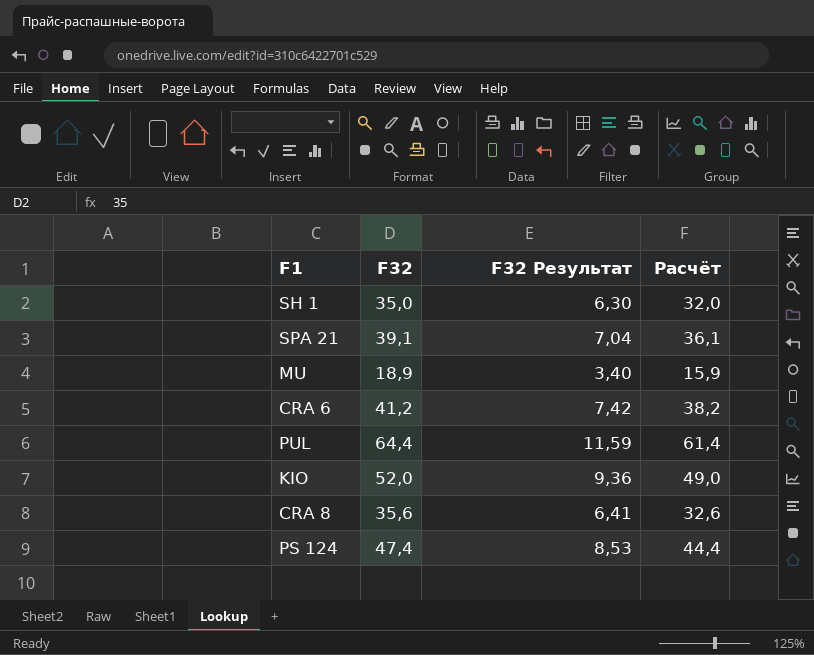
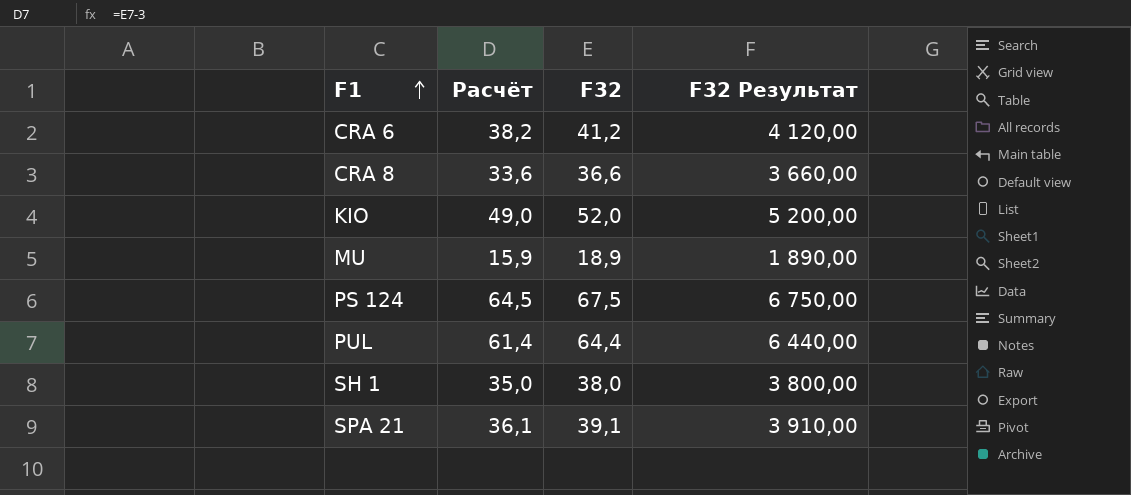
row order: none -> F1 ascending
column Расчёт | position: 4 -> 2
column F32 Результат | formula: [F32] * 0,18 -> [F32] * 100
CRA 8 | Расчёт: 32,6 -> 33,6
CRA 8 | F32: 35,6 -> 36,6
PS 124 | Расчёт: 44,4 -> 64,5
PS 124 | F32: 47,4 -> 67,5
SH 1 | Расчёт: 32,0 -> 35,0
SH 1 | F32: 35,0 -> 38,0

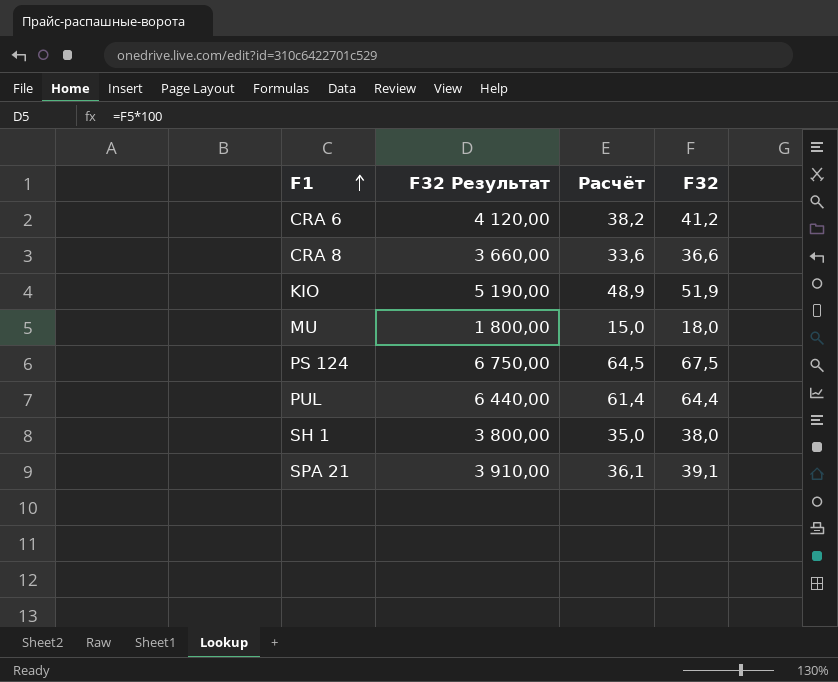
column F32 Результат | position: 4 -> 2
KIO | F32 Результат: 5 200,00 -> 5 190,00
KIO | Расчёт: 49,0 -> 48,9
KIO | F32: 52,0 -> 51,9
MU | F32 Результат: 1 890,00 -> 1 800,00
MU | Расчёт: 15,9 -> 15,0
MU | F32: 18,9 -> 18,0

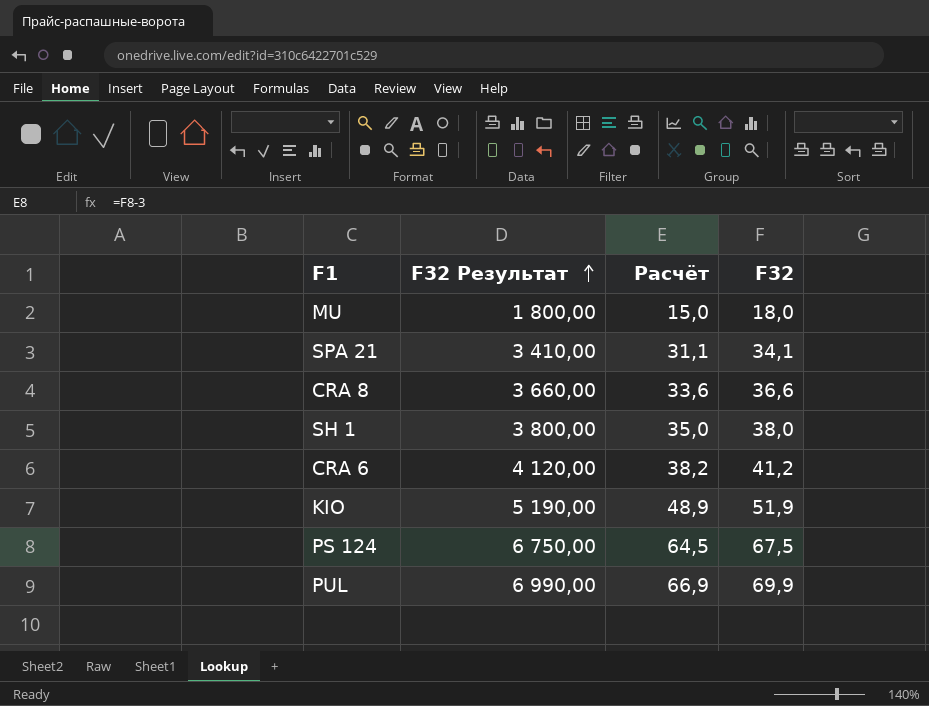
row order: F1 ascending -> F32 Результат ascending
SPA 21 | F32 Результат: 3 910,00 -> 3 410,00
SPA 21 | Расчёт: 36,1 -> 31,1
SPA 21 | F32: 39,1 -> 34,1
PUL | F32 Результат: 6 440,00 -> 6 990,00
PUL | Расчёт: 61,4 -> 66,9
PUL | F32: 64,4 -> 69,9

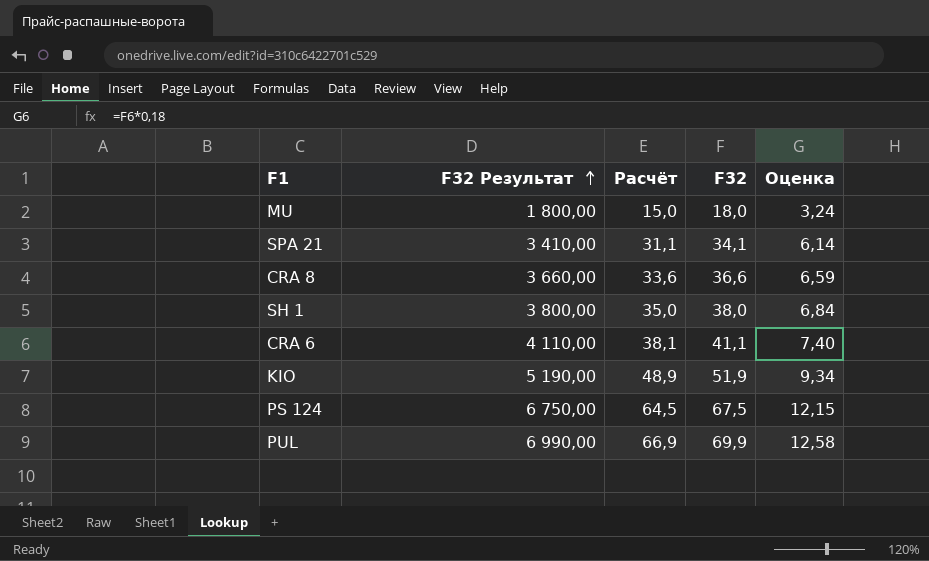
column Оценка | formula: none -> [F32] * 0,18
CRA 6 | F32 Результат: 4 120,00 -> 4 110,00
CRA 6 | Расчёт: 38,2 -> 38,1
CRA 6 | F32: 41,2 -> 41,1

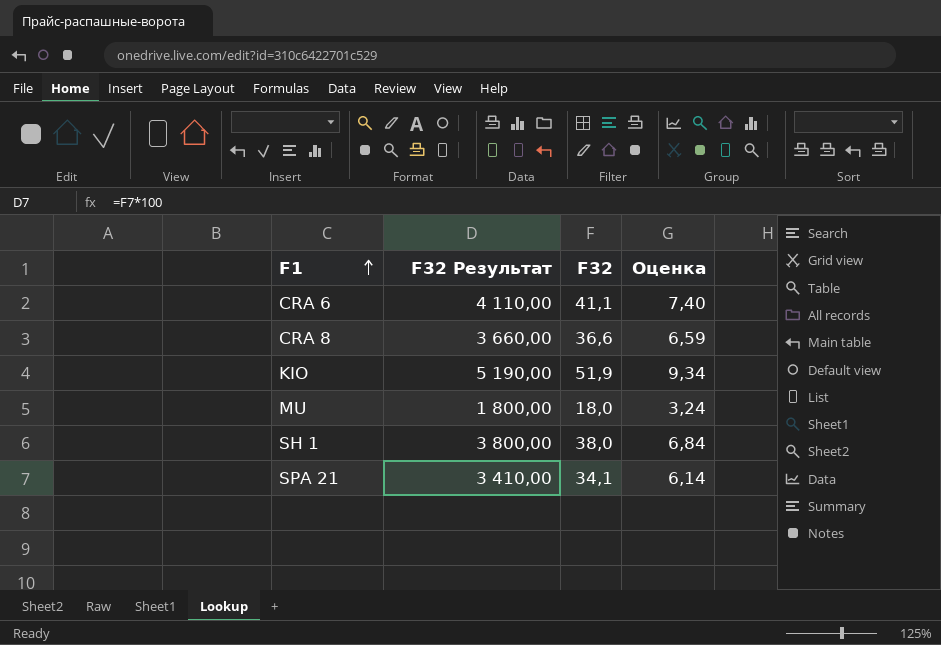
row order: F32 Результат ascending -> F1 ascending
column Расчёт | formula: [F32] - 3 -> none
row PS 124: 6 750,00 | 64,5 | 67,5 | 12,15 -> none
row PUL: 6 990,00 | 66,9 | 69,9 | 12,58 -> none

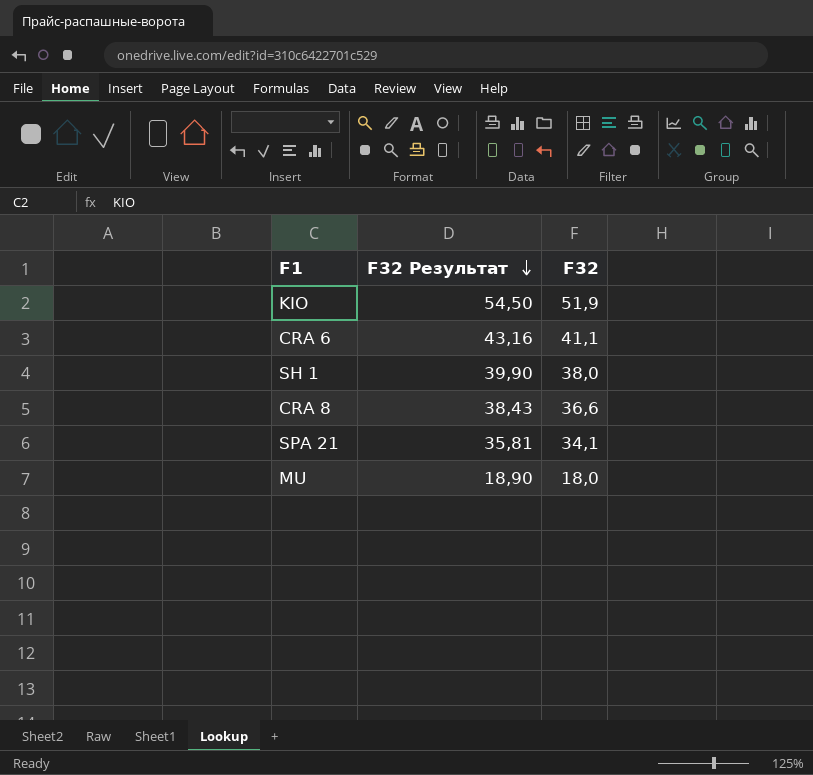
row order: F1 ascending -> F32 Результат descending
column Оценка | formula: [F32] * 0,18 -> none
column F32 Результат | formula: [F32] * 100 -> [F32] * 1,05

